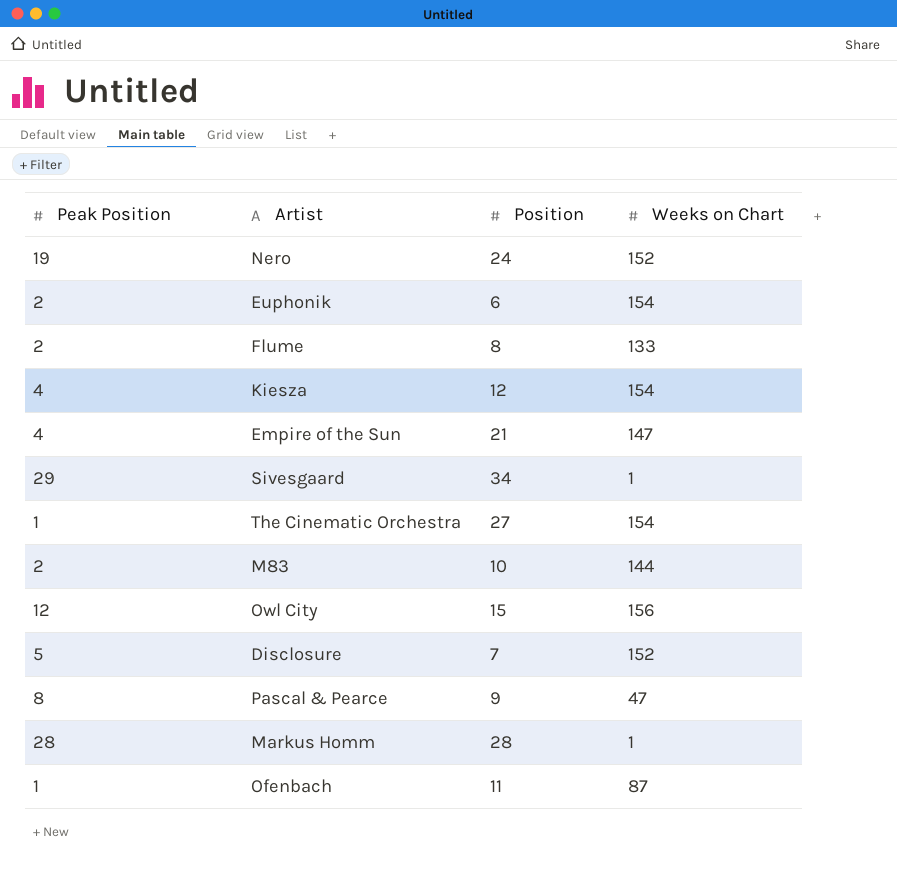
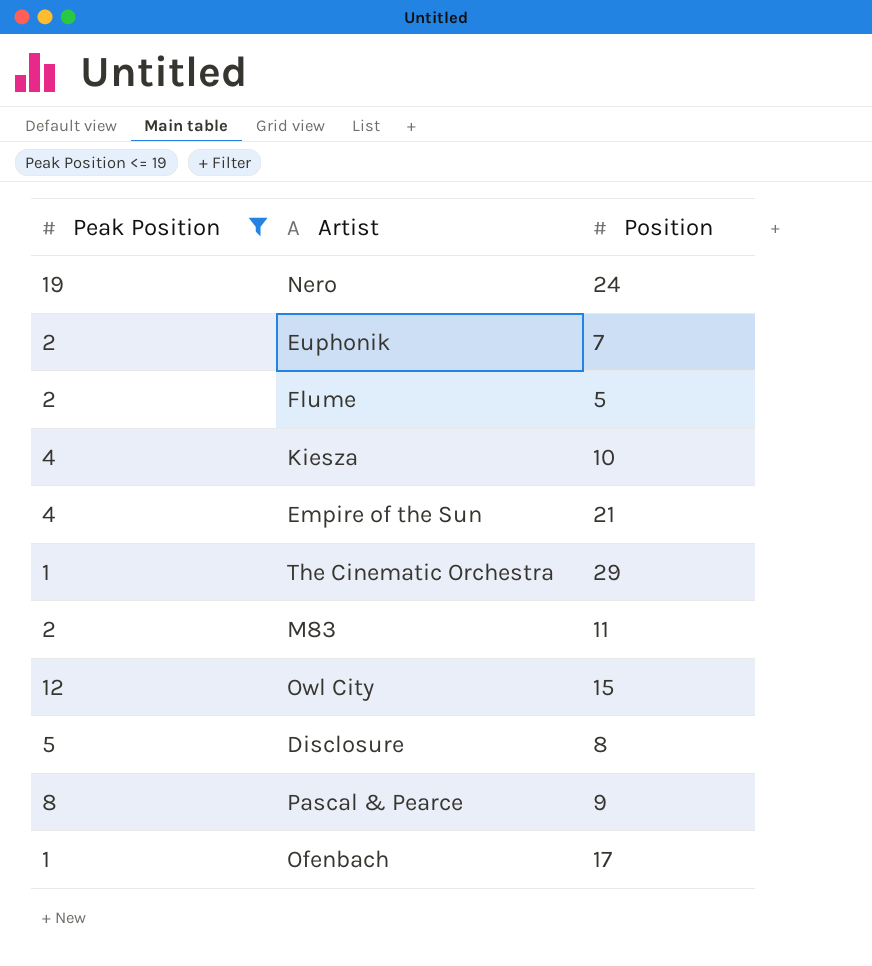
filter: none -> Peak Position <= 19
column Weeks on Chart | position: 4 -> none
Euphonik | Position: 6 -> 7
Flume | Position: 8 -> 5
Kiesza | Position: 12 -> 10
The Cinematic Orchestra | Position: 27 -> 29
M83 | Position: 10 -> 11
Disclosure | Position: 7 -> 8
Ofenbach | Position: 11 -> 17

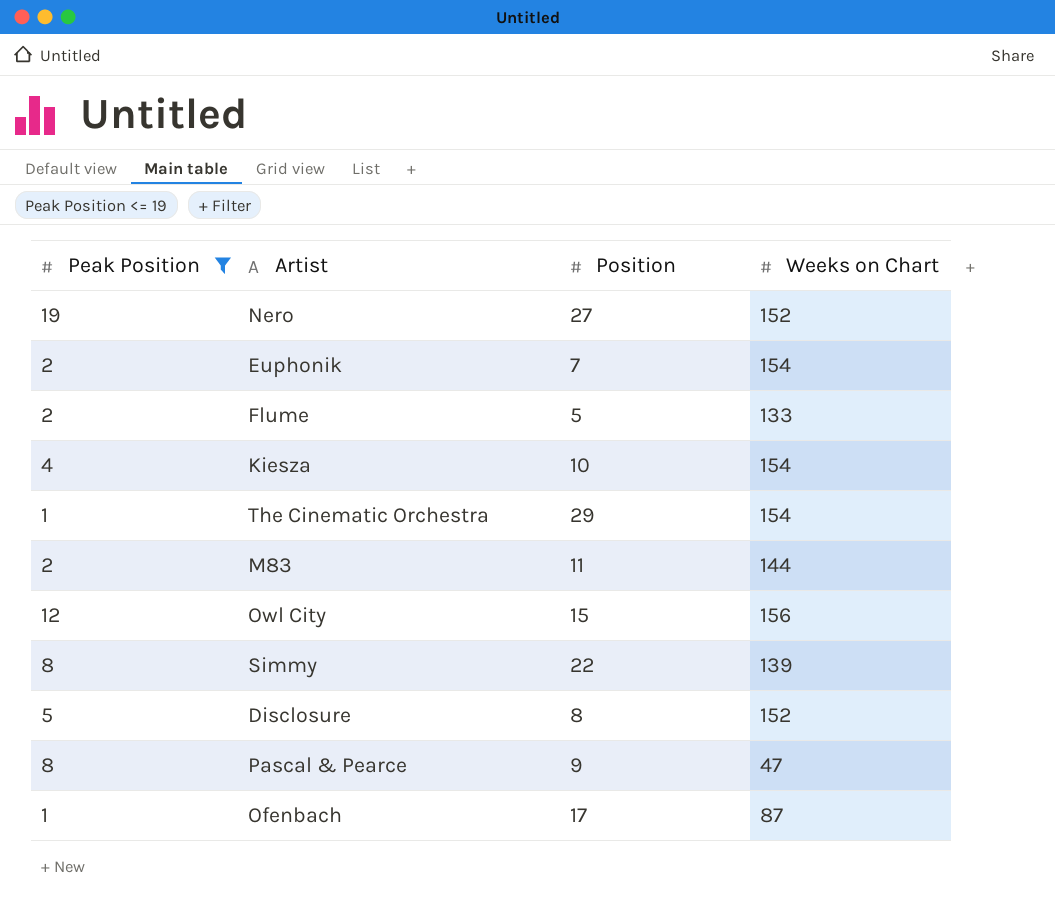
column Weeks on Chart | position: none -> 4
row Empire of the Sun: 4 | 21 -> none
Nero | Position: 24 -> 27
row Simmy: none -> 8 | 22 | 139

